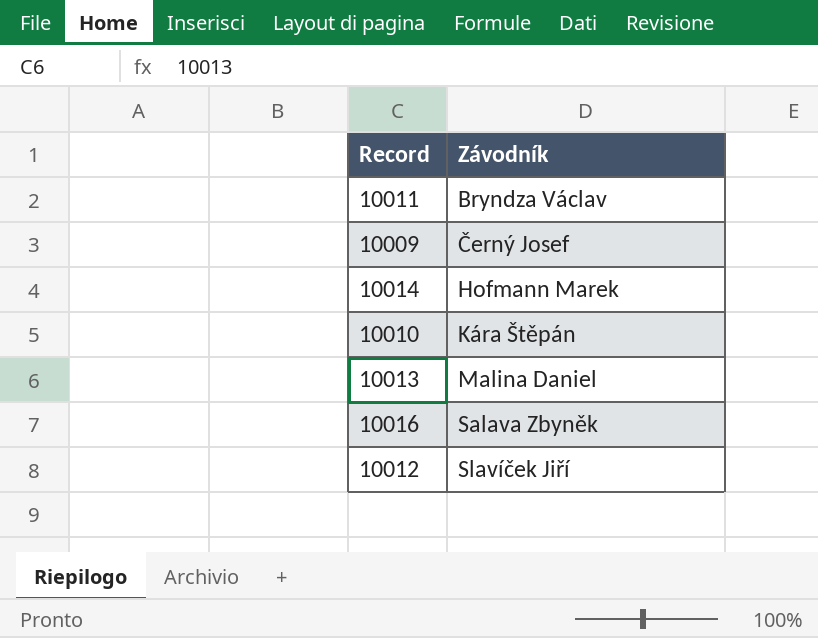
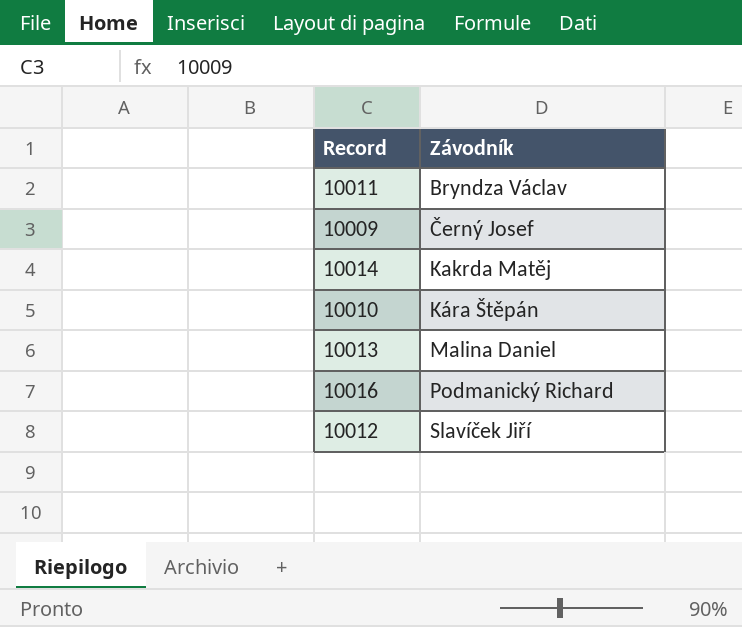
10014 | Závodník: Hofmann Marek -> Kakrda Matěj
10016 | Závodník: Salava Zbyněk -> Podmanický Richard

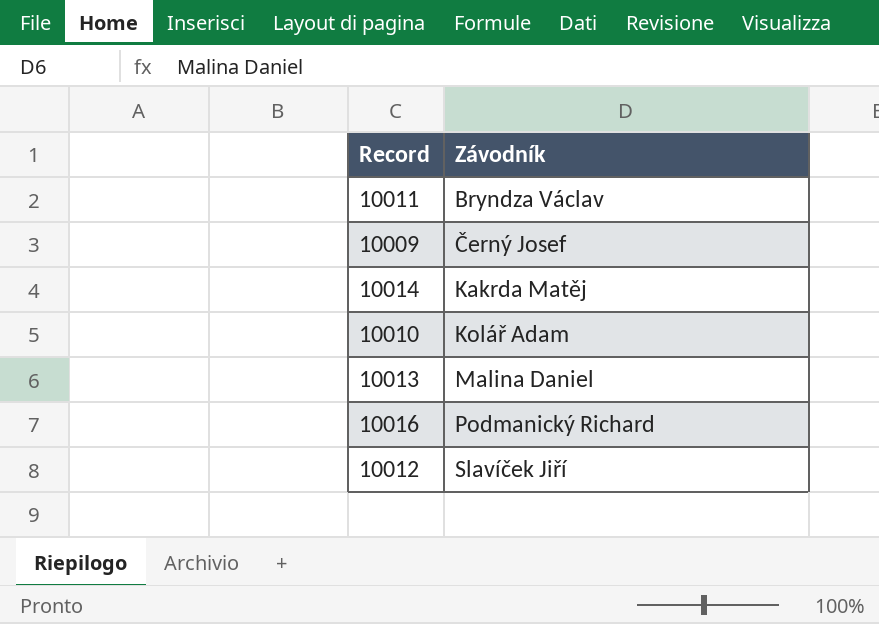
10010 | Závodník: Kára Štěpán -> Kolář Adam

